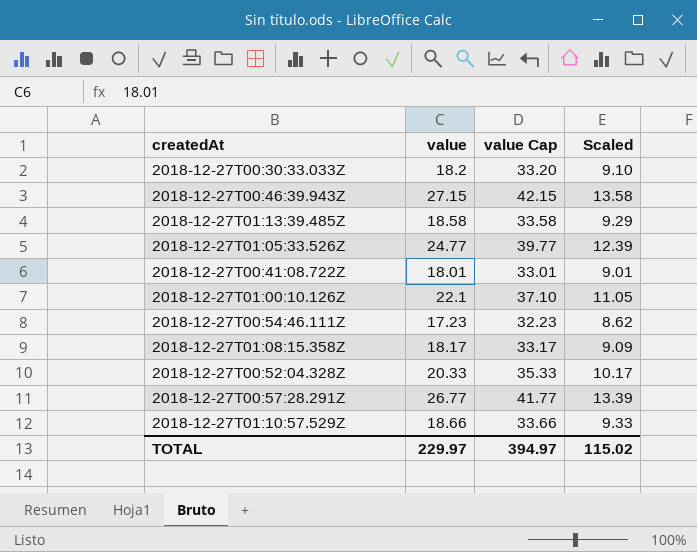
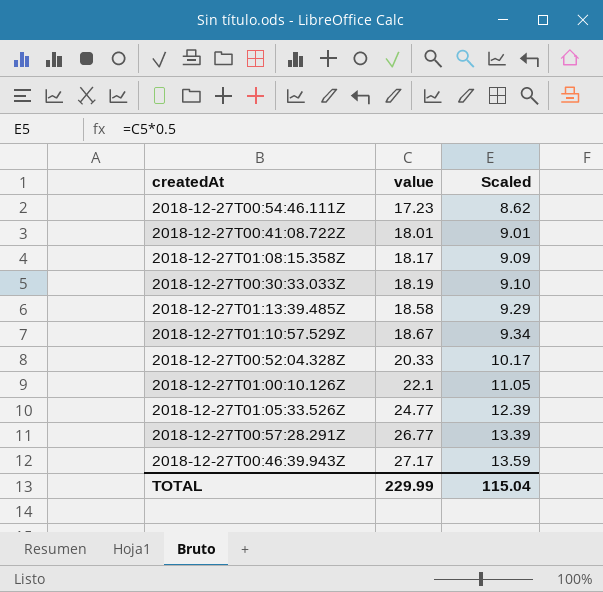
row order: none -> value ascending
column value Cap | formula: [value] + 15 -> none
2018-12-27T00:30:33.033Z | value: 18.2 -> 18.19
2018-12-27T01:10:57.529Z | value: 18.66 -> 18.67
2018-12-27T01:10:57.529Z | Scaled: 9.33 -> 9.34
2018-12-27T00:46:39.943Z | value: 27.15 -> 27.17
2018-12-27T00:46:39.943Z | Scaled: 13.58 -> 13.59
TOTAL | value: 229.97 -> 229.99
TOTAL | Scaled: 115.02 -> 115.04

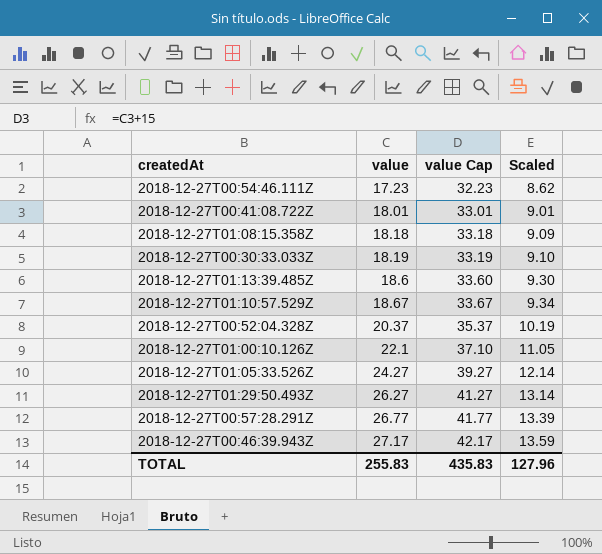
column value Cap | formula: none -> [value] + 15
2018-12-27T01:08:15.358Z | value: 18.17 -> 18.18
2018-12-27T01:13:39.485Z | value: 18.58 -> 18.6
2018-12-27T01:13:39.485Z | Scaled: 9.29 -> 9.30
2018-12-27T00:52:04.328Z | value: 20.33 -> 20.37
2018-12-27T00:52:04.328Z | Scaled: 10.17 -> 10.19
2018-12-27T01:05:33.526Z | value: 24.77 -> 24.27
2018-12-27T01:05:33.526Z | Scaled: 12.39 -> 12.14
row 2018-12-27T01:29:50.493Z: none -> 26.27 | 41.27 | 13.14
TOTAL | value: 229.99 -> 255.83
TOTAL | Scaled: 115.04 -> 127.96

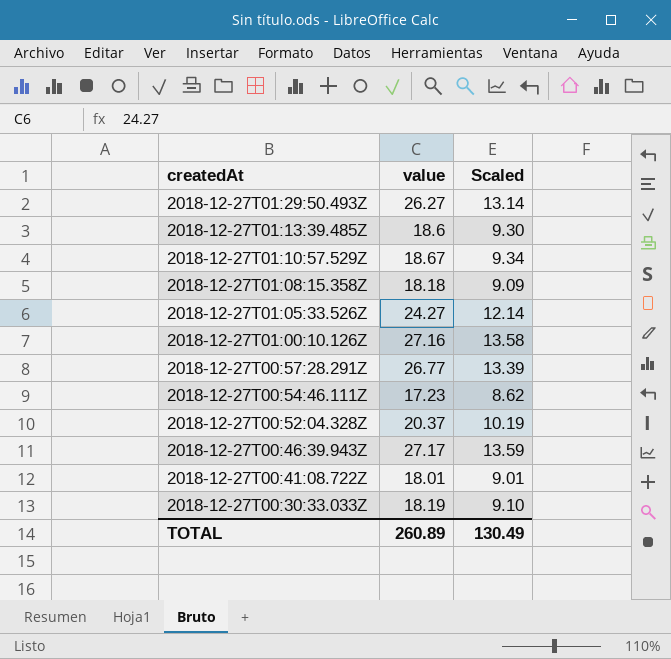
row order: value ascending -> createdAt descending
column value Cap | formula: [value] + 15 -> none
2018-12-27T01:00:10.126Z | value: 22.1 -> 27.16
2018-12-27T01:00:10.126Z | Scaled: 11.05 -> 13.58
TOTAL | value: 255.83 -> 260.89
TOTAL | Scaled: 127.96 -> 130.49

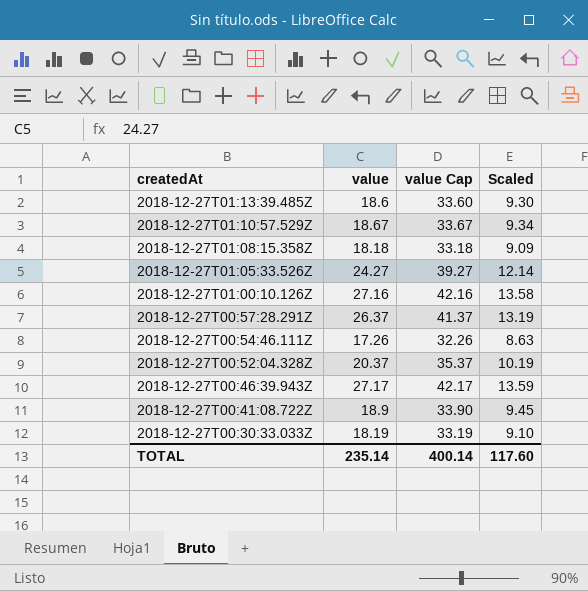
column value Cap | formula: none -> [value] + 15
row 2018-12-27T01:29:50.493Z: 26.27 | 13.14 -> none
2018-12-27T00:57:28.291Z | value: 26.77 -> 26.37
2018-12-27T00:57:28.291Z | Scaled: 13.39 -> 13.19
2018-12-27T00:54:46.111Z | value: 17.23 -> 17.26
2018-12-27T00:54:46.111Z | Scaled: 8.62 -> 8.63
2018-12-27T00:41:08.722Z | value: 18.01 -> 18.9
2018-12-27T00:41:08.722Z | Scaled: 9.01 -> 9.45
TOTAL | value: 260.89 -> 235.14
TOTAL | Scaled: 130.49 -> 117.60

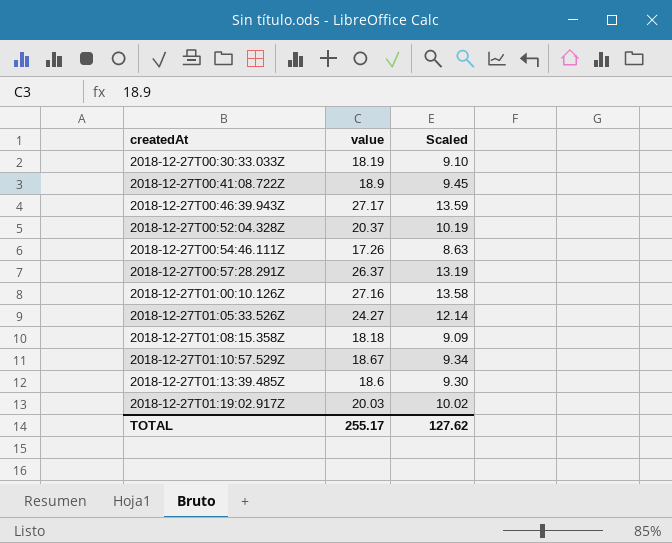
row order: createdAt descending -> createdAt ascending
column value Cap | formula: [value] + 15 -> none
row 2018-12-27T01:19:02.917Z: none -> 20.03 | 10.02
TOTAL | value: 235.14 -> 255.17
TOTAL | Scaled: 117.60 -> 127.62

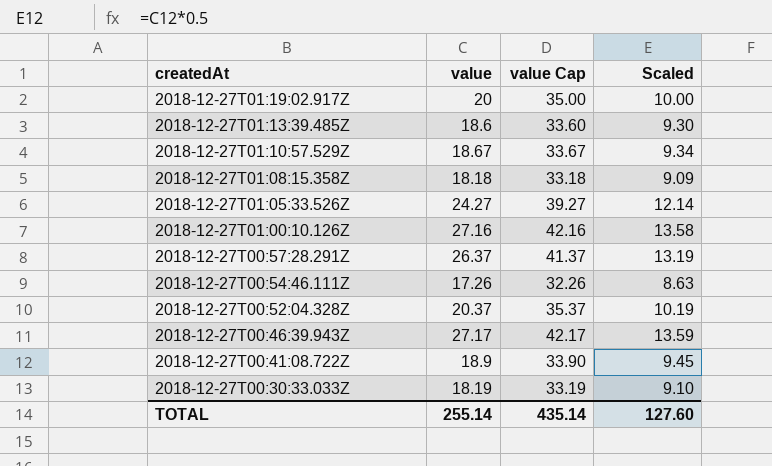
row order: createdAt ascending -> createdAt descending
column value Cap | formula: none -> [value] + 15
2018-12-27T01:19:02.917Z | value: 20.03 -> 20
2018-12-27T01:19:02.917Z | Scaled: 10.02 -> 10.00
TOTAL | value: 255.17 -> 255.14
TOTAL | Scaled: 127.62 -> 127.60

